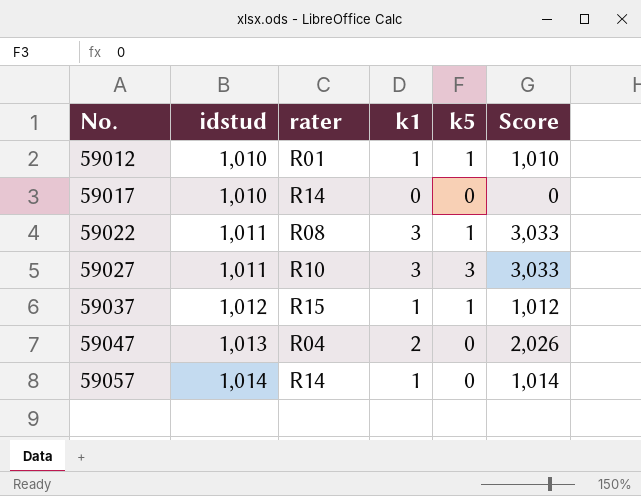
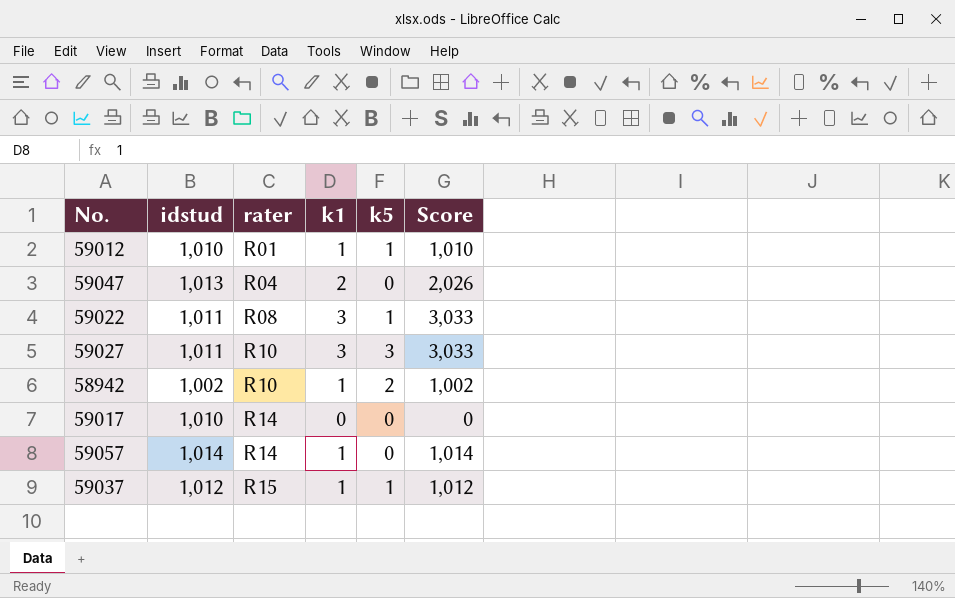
row order: No. ascending -> rater ascending
row 58942: none -> 1,002 | R10 | 1 | 2 | 1,002

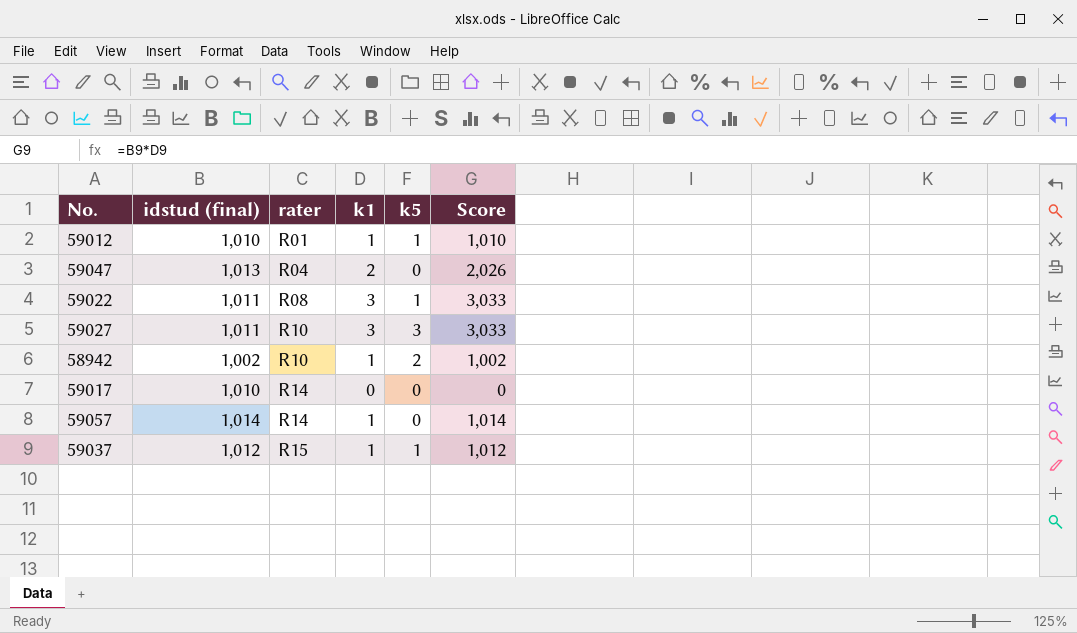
column name: idstud -> idstud (final)

